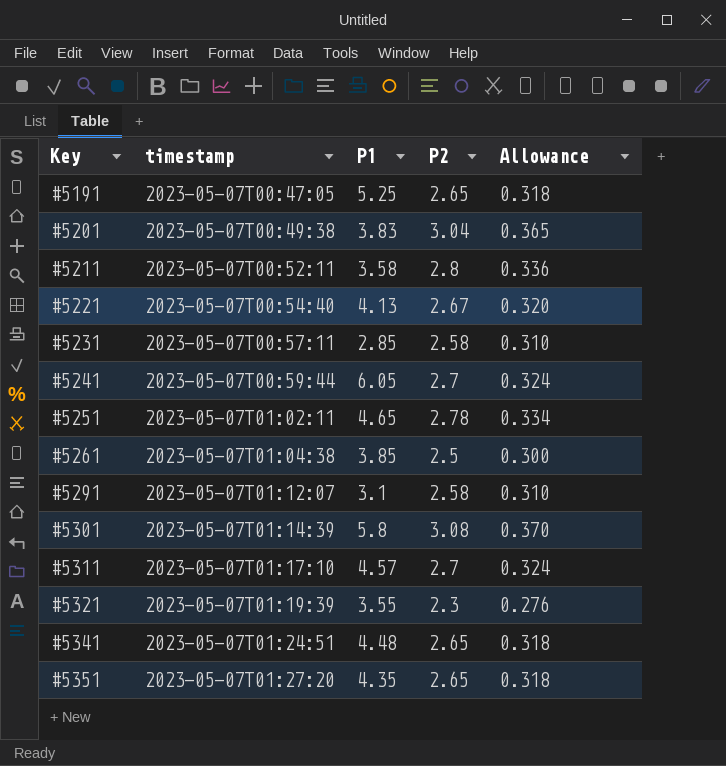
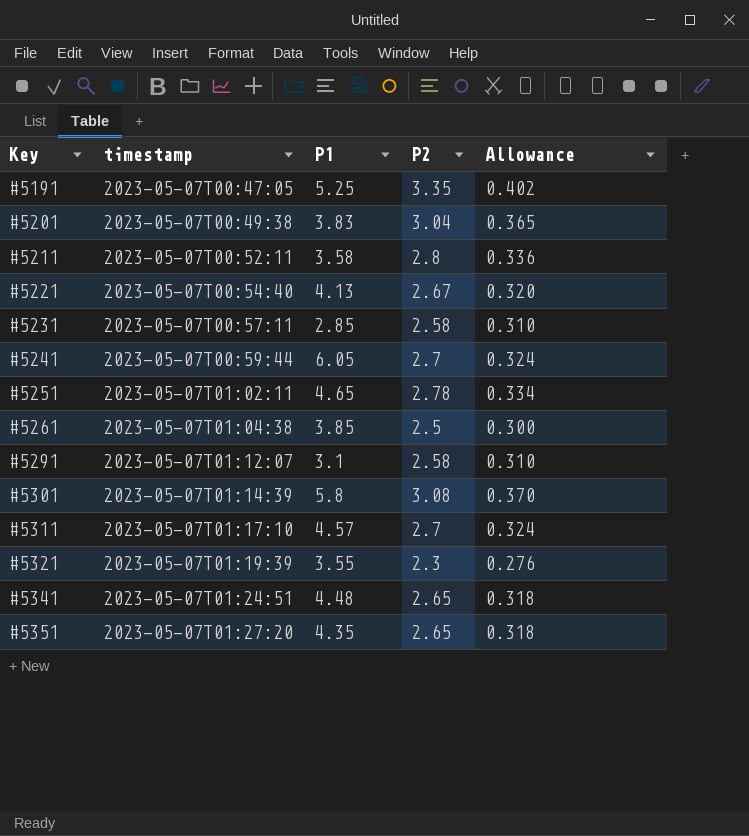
#5191 | P2: 2.65 -> 3.35
#5191 | Allowance: 0.318 -> 0.402

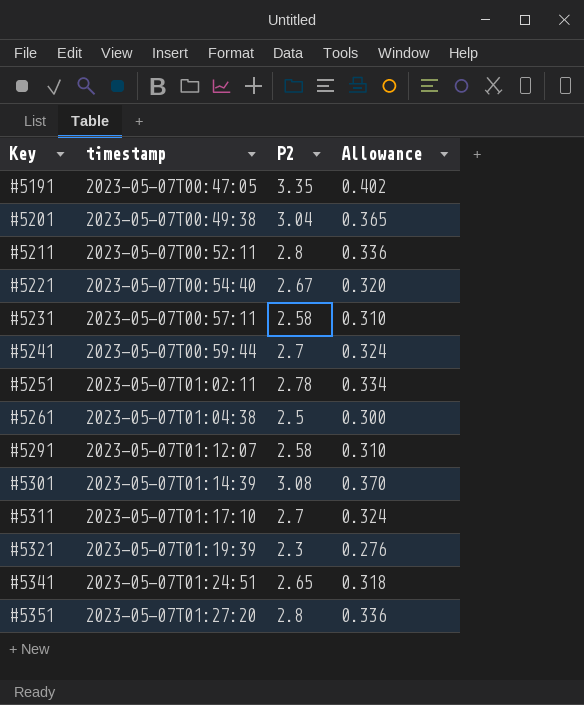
column P1 | position: 3 -> none
#5351 | P2: 2.65 -> 2.8
#5351 | Allowance: 0.318 -> 0.336

